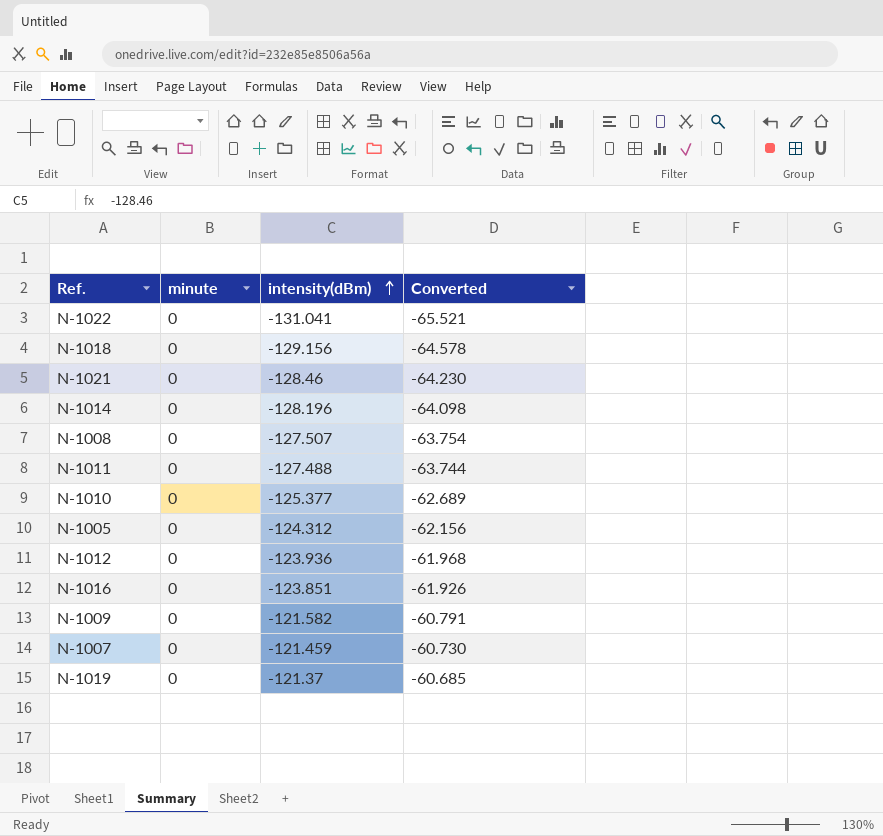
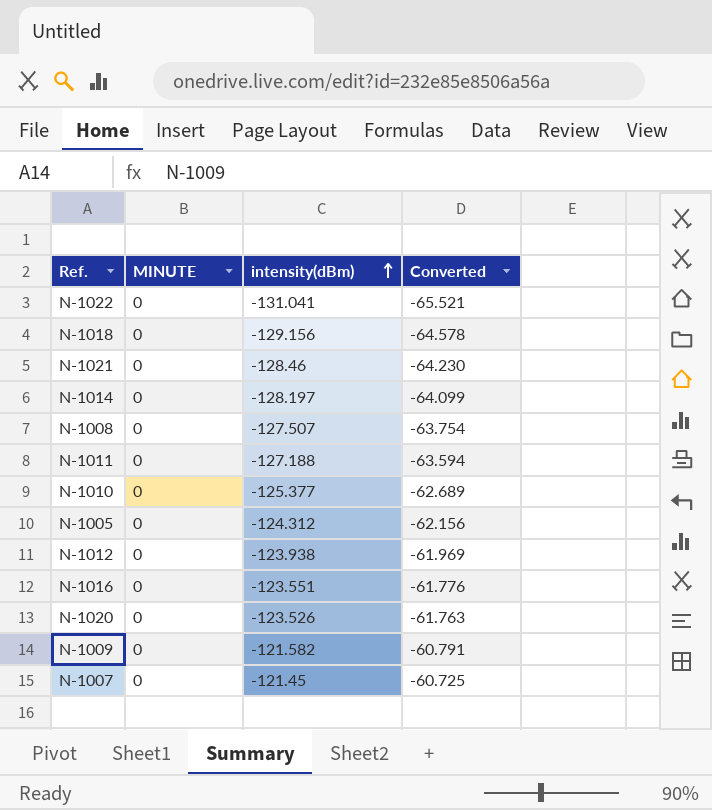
column name: minute -> MINUTE
row N-1019: 0 | -121.37 | -60.685 -> none
N-1014 | intensity(dBm): -128.196 -> -128.197
N-1014 | Converted: -64.098 -> -64.099
N-1011 | intensity(dBm): -127.488 -> -127.188
N-1011 | Converted: -63.744 -> -63.594
N-1012 | intensity(dBm): -123.936 -> -123.938
N-1012 | Converted: -61.968 -> -61.969
N-1016 | intensity(dBm): -123.851 -> -123.551
N-1016 | Converted: -61.926 -> -61.776
row N-1020: none -> 0 | -123.526 | -61.763
N-1007 | intensity(dBm): -121.459 -> -121.45
N-1007 | Converted: -60.730 -> -60.725

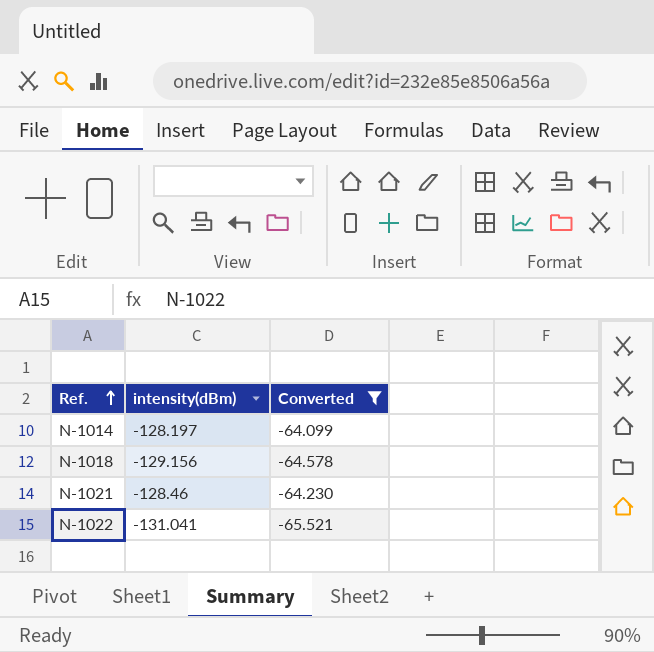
filter: none -> Converted <= -64.099
row order: intensity(dBm) ascending -> Ref. ascending
column MINUTE | position: 2 -> none

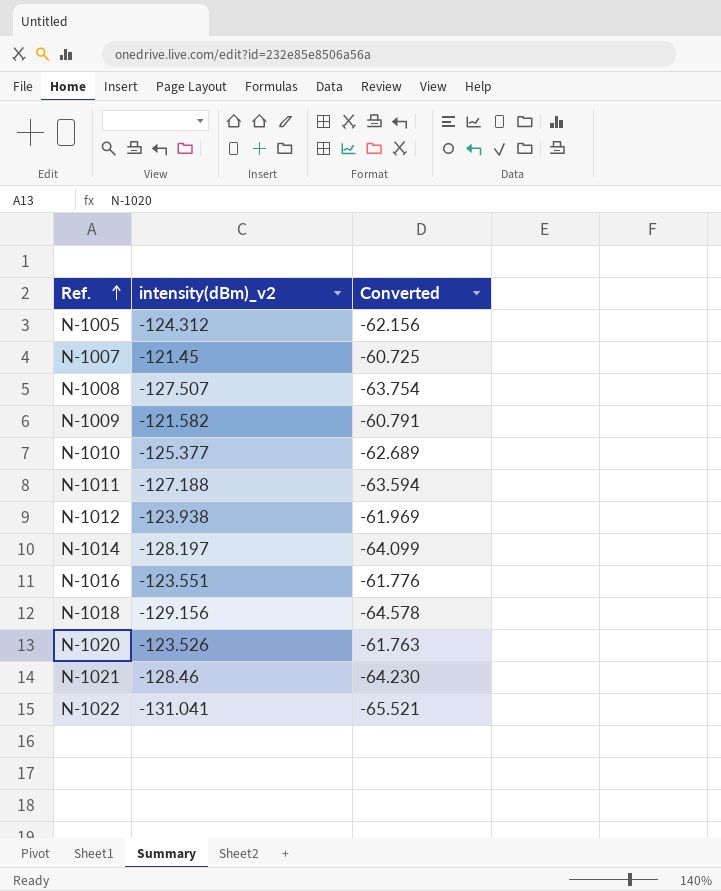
filter: Converted <= -64.099 -> none
column name: intensity(dBm) -> intensity(dBm)_v2

